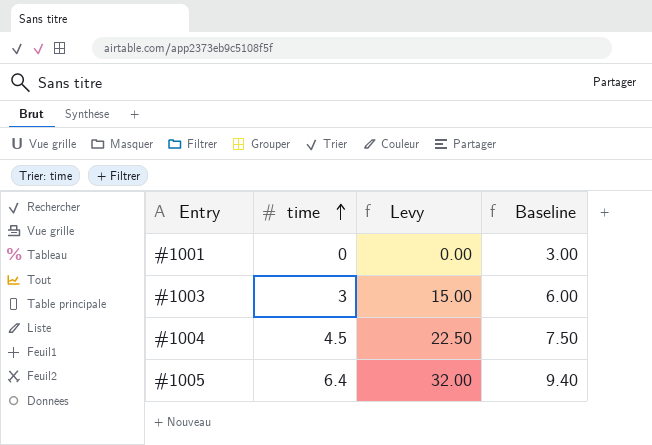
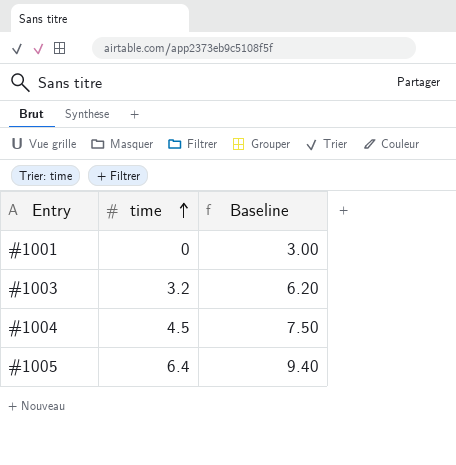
column Levy | formula: [time] * 5 -> none
#1003 | time: 3 -> 3.2
#1003 | Baseline: 6.00 -> 6.20

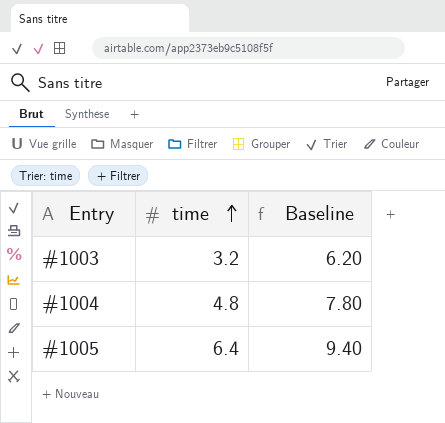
row #1001: 0 | 3.00 -> none
#1004 | time: 4.5 -> 4.8
#1004 | Baseline: 7.50 -> 7.80

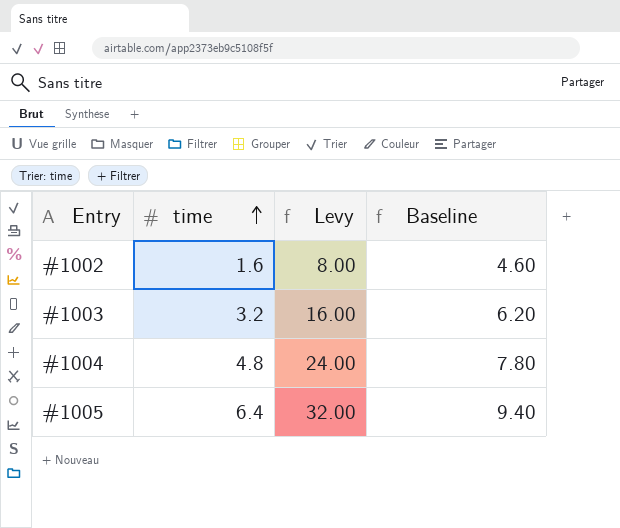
column Levy | formula: none -> [time] * 5
row #1002: none -> 1.6 | 8.00 | 4.60

